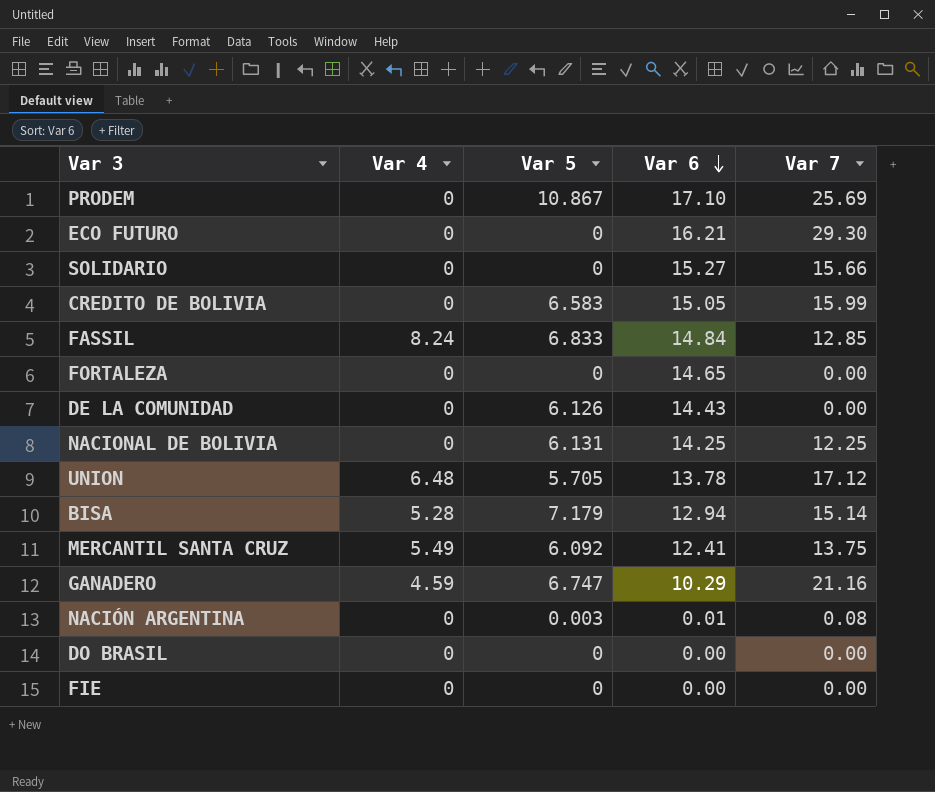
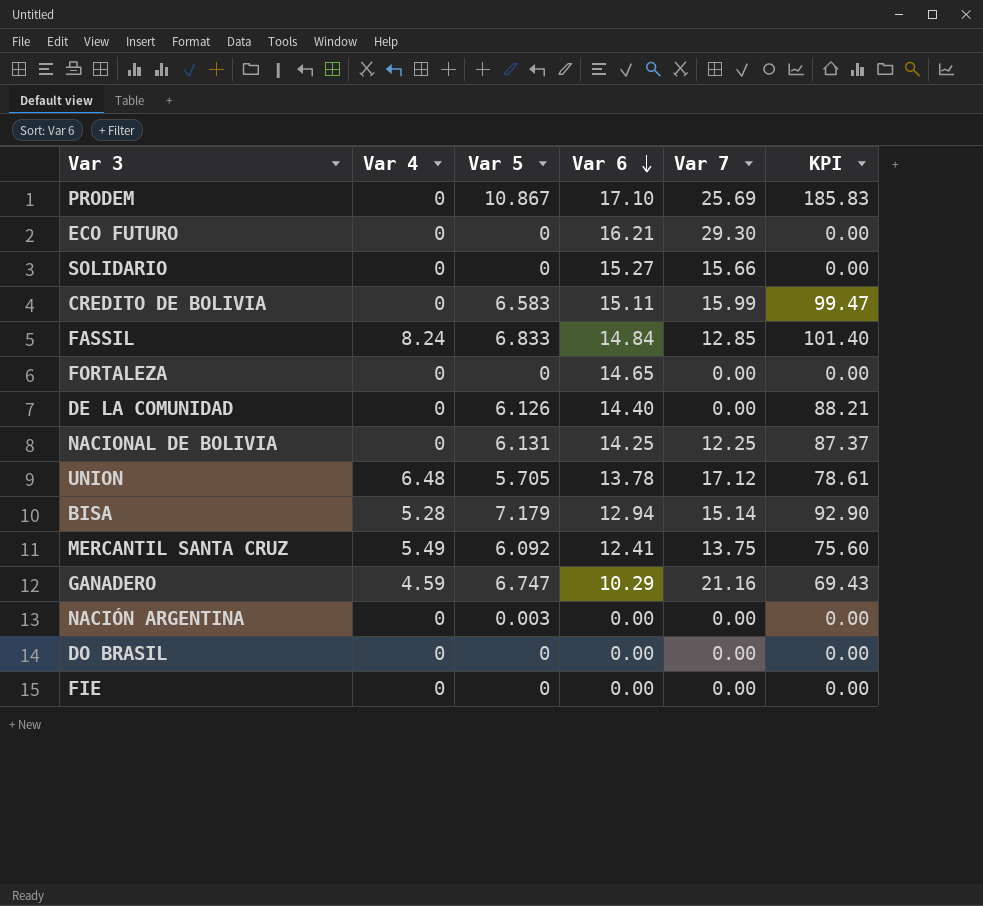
column KPI | formula: none -> [Var 5] * [Var 6]
CREDITO DE BOLIVIA | Var 6: 15.05 -> 15.11
DE LA COMUNIDAD | Var 6: 14.43 -> 14.40
NACIÓN ARGENTINA | Var 6: 0.01 -> 0.00
NACIÓN ARGENTINA | Var 7: 0.08 -> 0.00

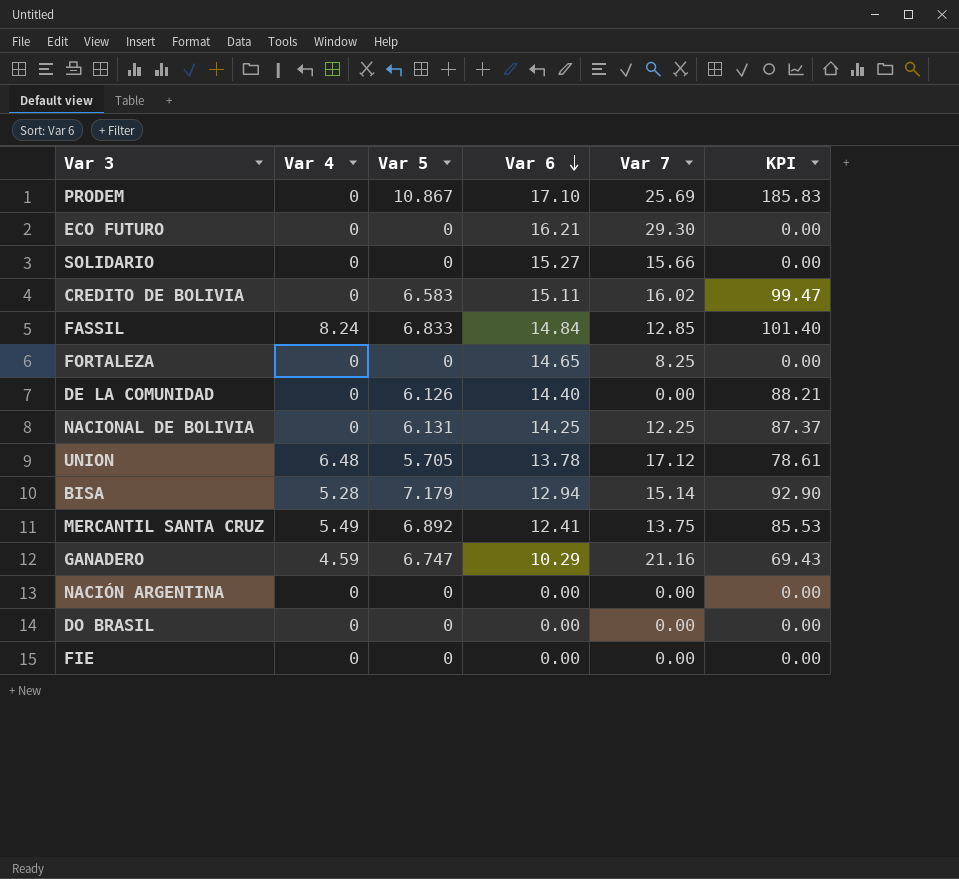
CREDITO DE BOLIVIA | Var 7: 15.99 -> 16.02
FORTALEZA | Var 7: 0.00 -> 8.25
MERCANTIL SANTA CRUZ | Var 5: 6.092 -> 6.892
MERCANTIL SANTA CRUZ | KPI: 75.60 -> 85.53
NACIÓN ARGENTINA | Var 5: 0.003 -> 0

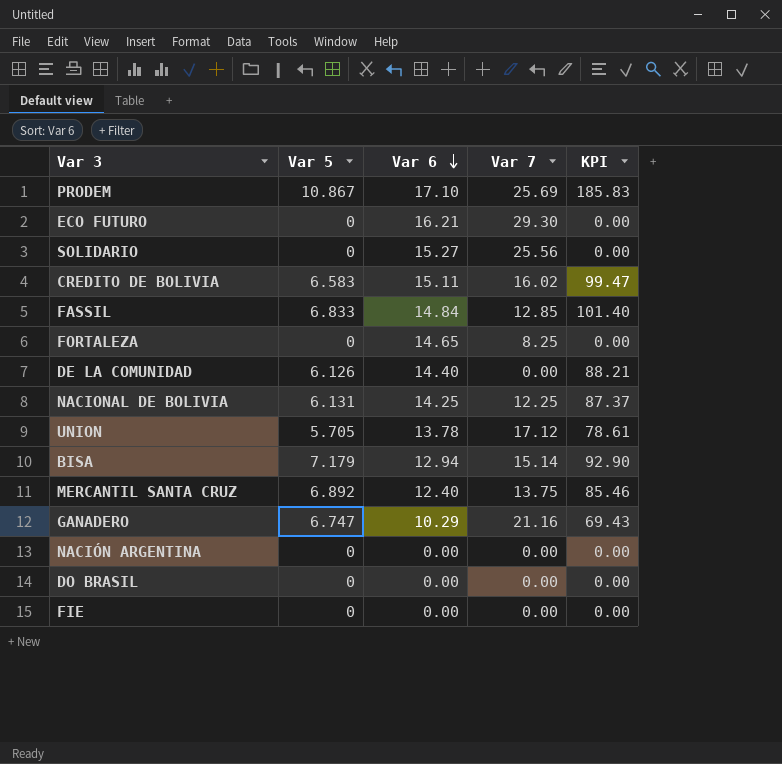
column Var 4 | position: 2 -> none
SOLIDARIO | Var 7: 15.66 -> 25.56
MERCANTIL SANTA CRUZ | Var 6: 12.41 -> 12.40
MERCANTIL SANTA CRUZ | KPI: 85.53 -> 85.46

